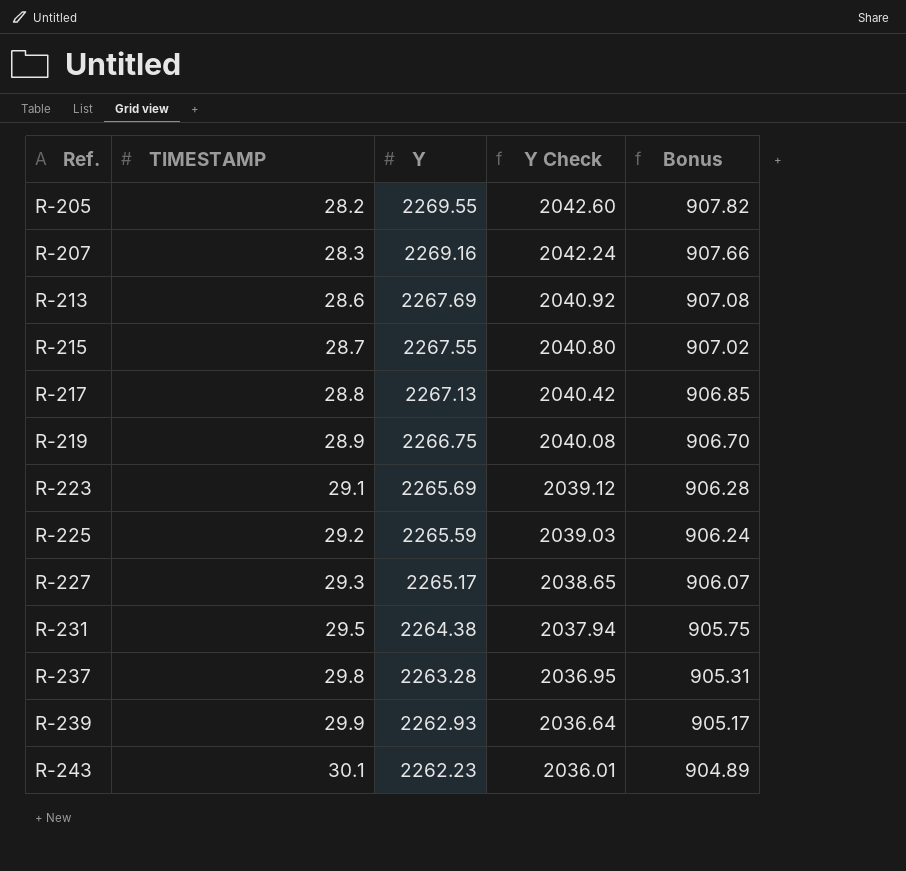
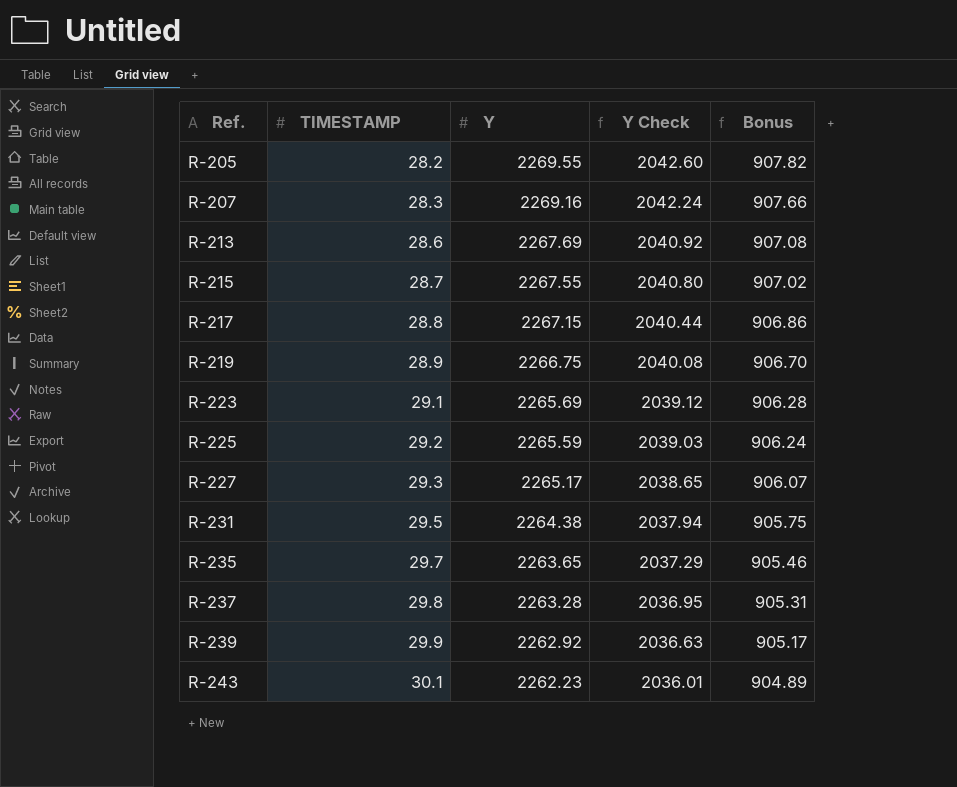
R-217 | Y: 2267.13 -> 2267.15
R-217 | Y Check: 2040.42 -> 2040.44
R-217 | Bonus: 906.85 -> 906.86
row R-235: none -> 29.7 | 2263.65 | 2037.29 | 905.46
R-239 | Y: 2262.93 -> 2262.92
R-239 | Y Check: 2036.64 -> 2036.63

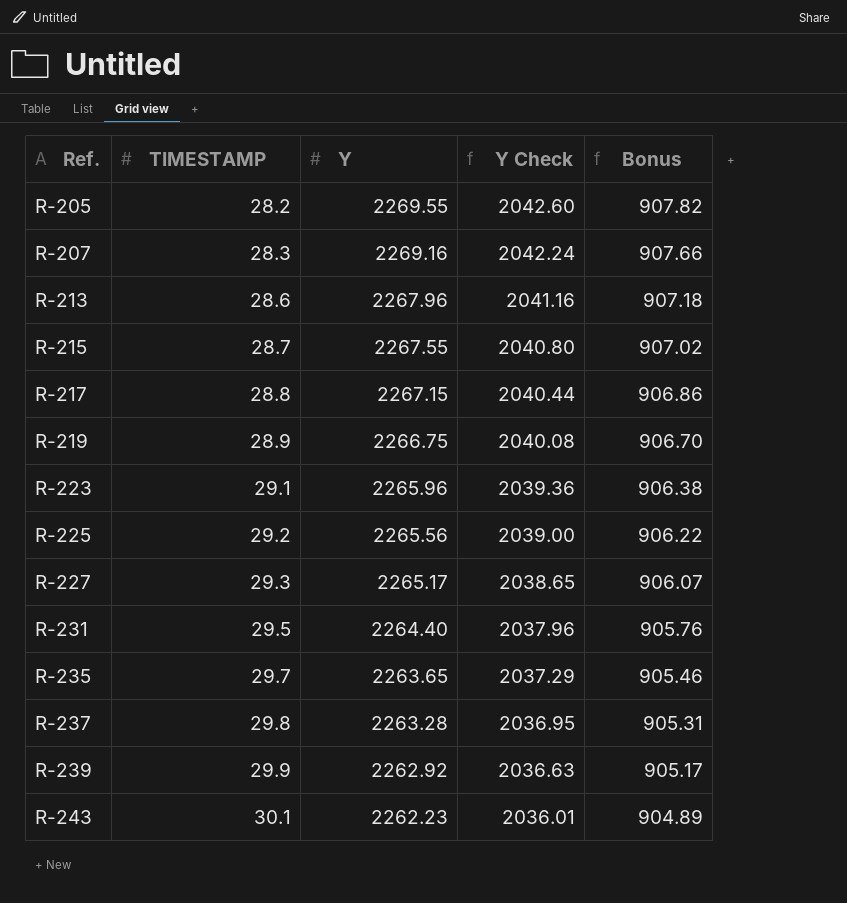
R-213 | Y: 2267.69 -> 2267.96
R-213 | Y Check: 2040.92 -> 2041.16
R-213 | Bonus: 907.08 -> 907.18
R-223 | Y: 2265.69 -> 2265.96
R-223 | Y Check: 2039.12 -> 2039.36
R-223 | Bonus: 906.28 -> 906.38
R-225 | Y: 2265.59 -> 2265.56
R-225 | Y Check: 2039.03 -> 2039.00
R-225 | Bonus: 906.24 -> 906.22
R-231 | Y: 2264.38 -> 2264.40
R-231 | Y Check: 2037.94 -> 2037.96
R-231 | Bonus: 905.75 -> 905.76

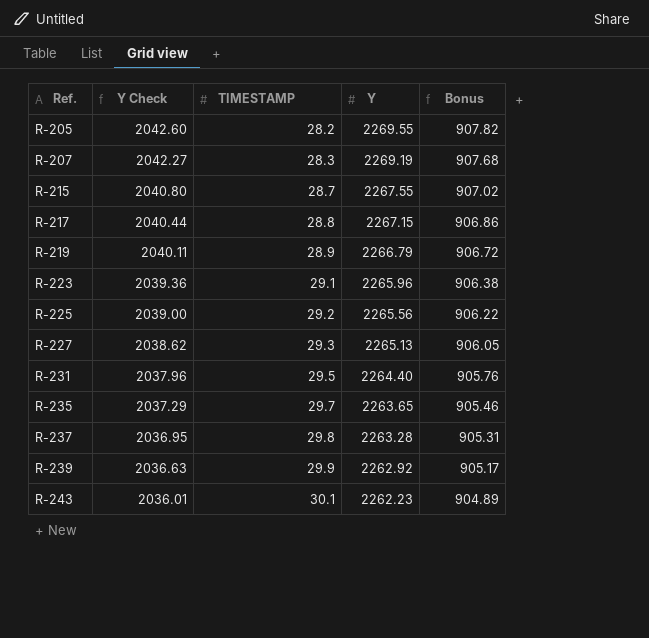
column Y Check | position: 4 -> 2
row R-213: 28.6 | 2267.96 | 2041.16 | 907.18 -> none
R-207 | Y Check: 2042.24 -> 2042.27
R-207 | Y: 2269.16 -> 2269.19
R-207 | Bonus: 907.66 -> 907.68
R-219 | Y Check: 2040.08 -> 2040.11
R-219 | Y: 2266.75 -> 2266.79
R-219 | Bonus: 906.70 -> 906.72
R-227 | Y Check: 2038.65 -> 2038.62
R-227 | Y: 2265.17 -> 2265.13
R-227 | Bonus: 906.07 -> 906.05

